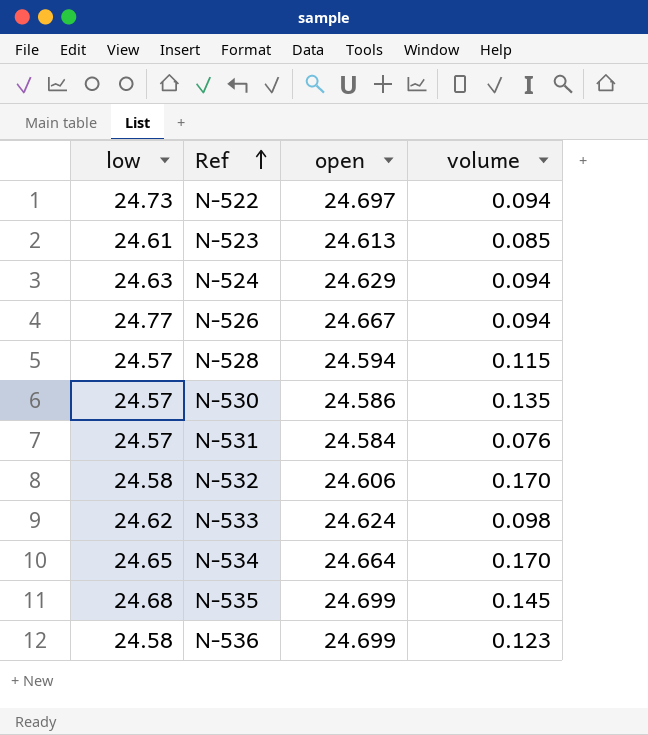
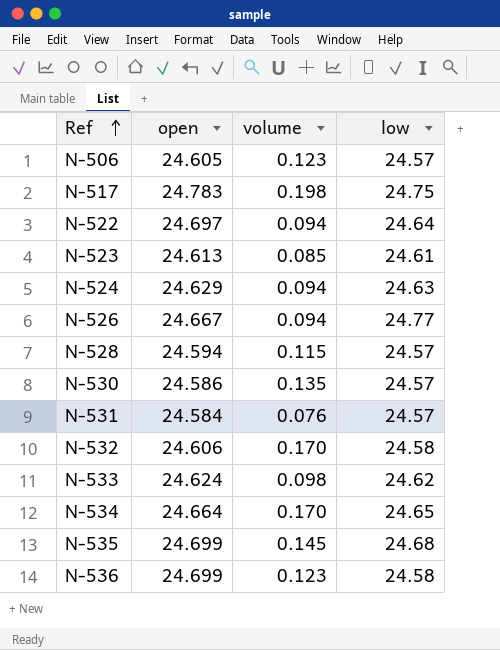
column low | position: 1 -> 4
row N-506: none -> 24.605 | 0.123 | 24.57
row N-517: none -> 24.783 | 0.198 | 24.75
N-522 | low: 24.73 -> 24.64

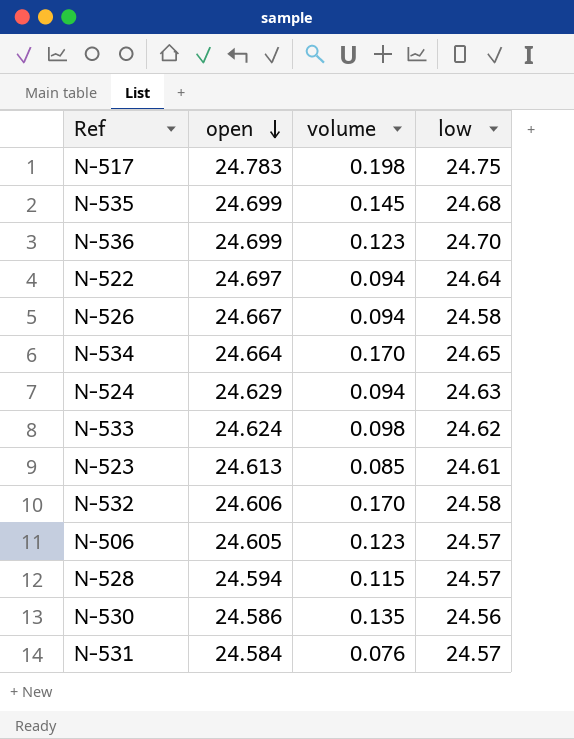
row order: Ref ascending -> open descending
N-536 | low: 24.58 -> 24.70
N-526 | low: 24.77 -> 24.58
N-530 | low: 24.57 -> 24.56

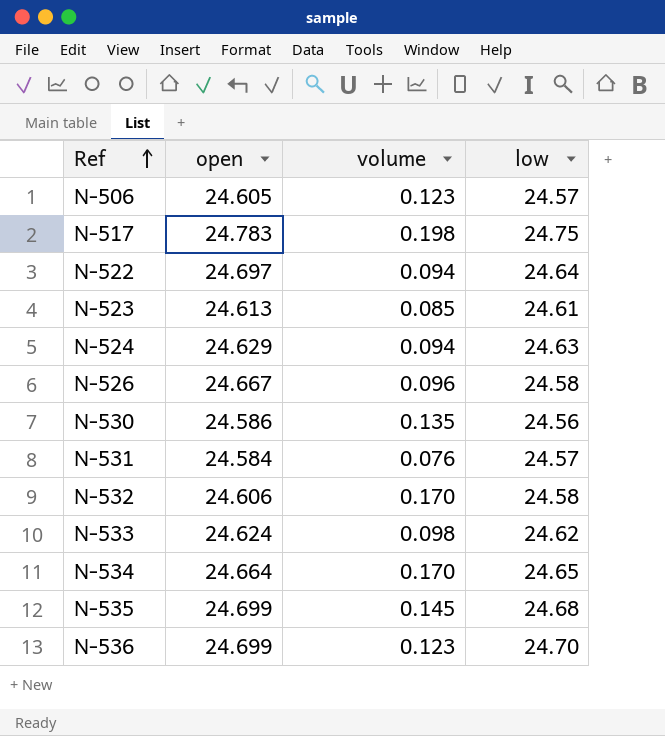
row order: open descending -> Ref ascending
row N-528: 24.594 | 0.115 | 24.57 -> none
N-526 | volume: 0.094 -> 0.096

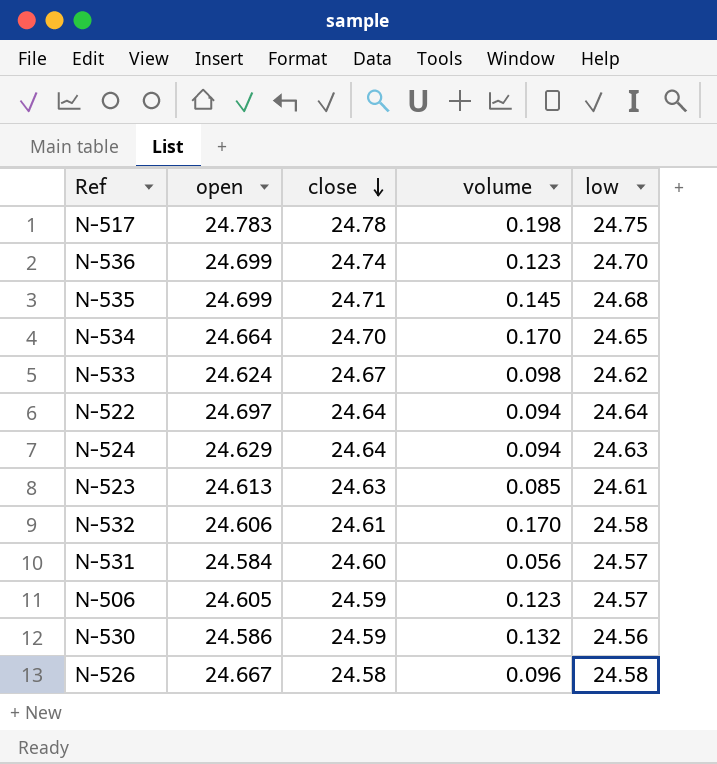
row order: Ref ascending -> close descending
column close | position: none -> 3
N-531 | volume: 0.076 -> 0.056
N-530 | volume: 0.135 -> 0.132

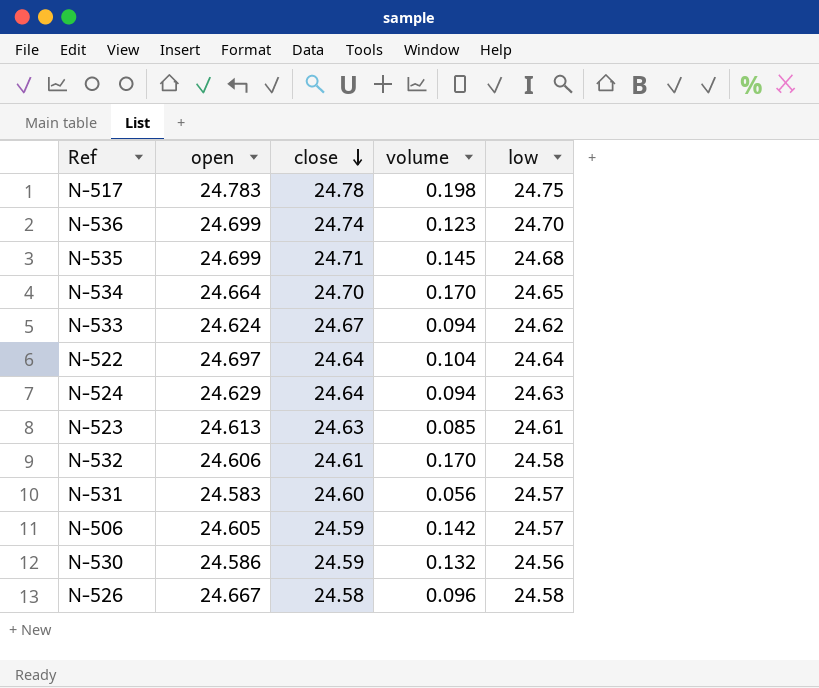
N-533 | volume: 0.098 -> 0.094
N-522 | volume: 0.094 -> 0.104
N-531 | open: 24.584 -> 24.583
N-506 | volume: 0.123 -> 0.142

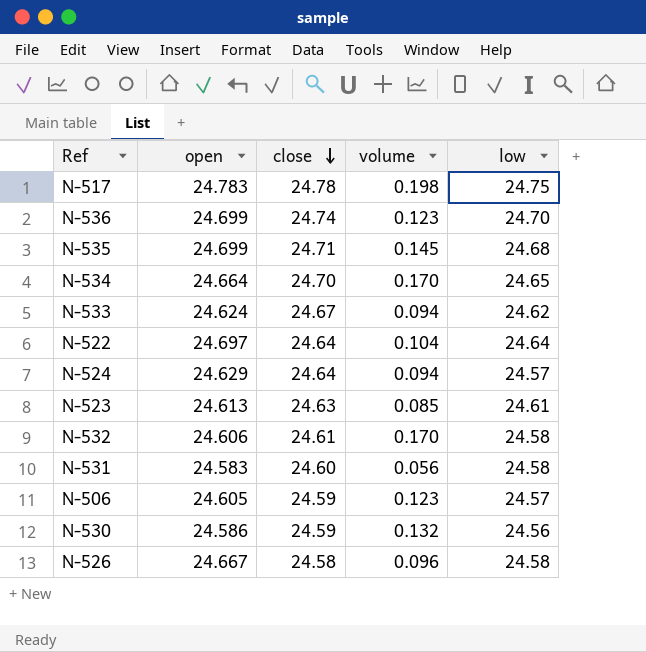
N-524 | low: 24.63 -> 24.57
N-531 | low: 24.57 -> 24.58
N-506 | volume: 0.142 -> 0.123

